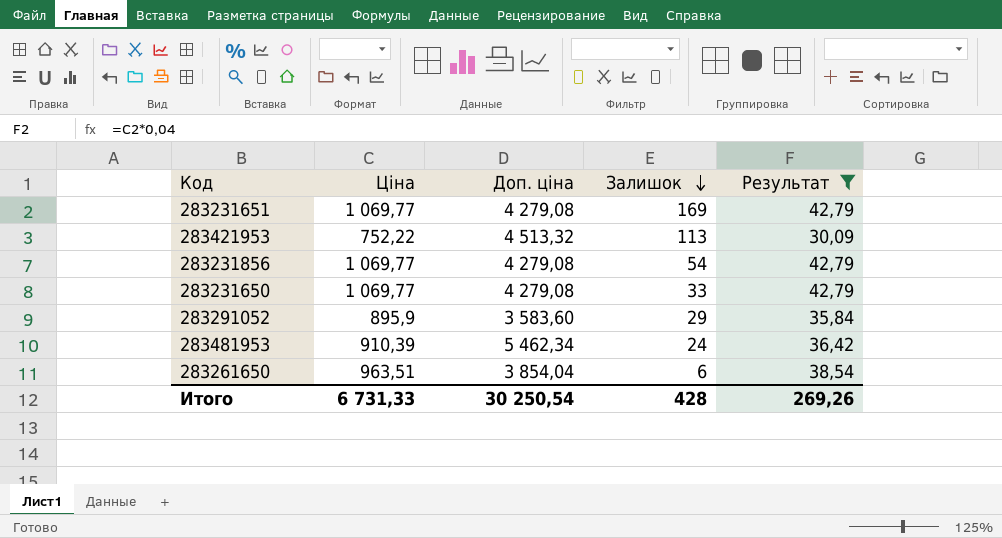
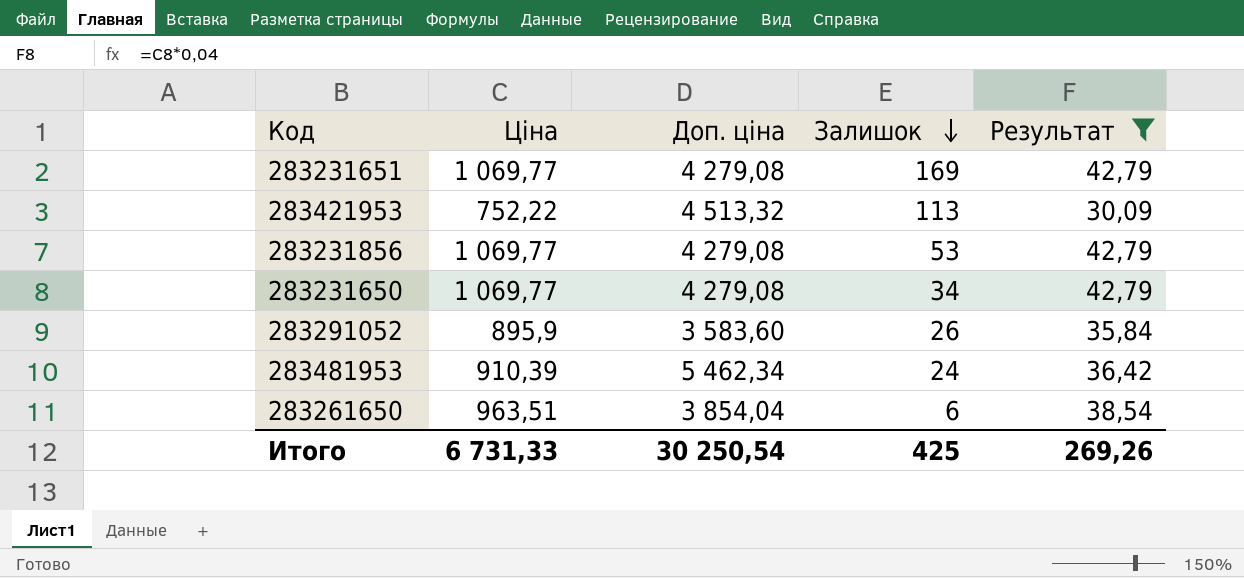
283231856 | Залишок: 54 -> 53
283231650 | Залишок: 33 -> 34
283291052 | Залишок: 29 -> 26
Итого | Залишок: 428 -> 425

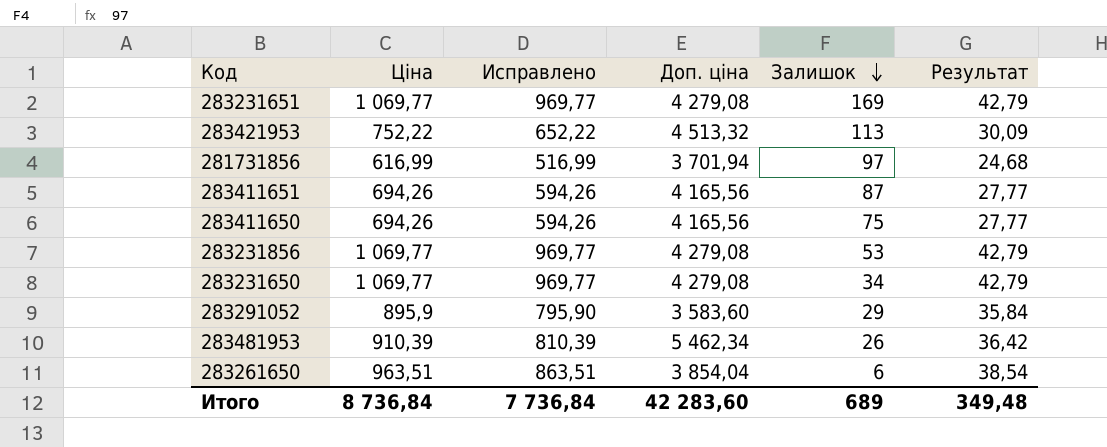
filter: Результат >= 30,09 -> none
column Исправлено | formula: none -> [Ціна] - 100
283291052 | Залишок: 26 -> 29
283481953 | Залишок: 24 -> 26
Итого | Ціна: 6 731,33 -> 8 736,84
Итого | Доп. ціна: 30 250,54 -> 42 283,60
Итого | Залишок: 425 -> 689
Итого | Результат: 269,26 -> 349,48

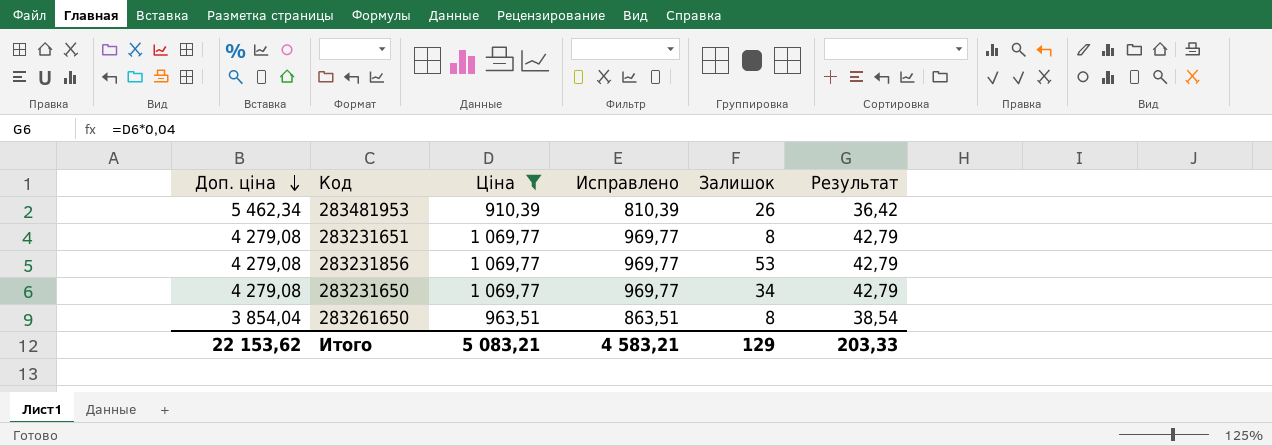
filter: none -> Ціна >= 910,39
row order: Залишок descending -> Доп. ціна descending
column Доп. ціна | position: 4 -> 1
283231651 | Залишок: 169 -> 8
283261650 | Залишок: 6 -> 8
Итого | Доп. ціна: 42 283,60 -> 22 153,62
Итого | Ціна: 8 736,84 -> 5 083,21
Итого | Исправлено: 7 736,84 -> 4 583,21
Итого | Залишок: 689 -> 129
Итого | Результат: 349,48 -> 203,33

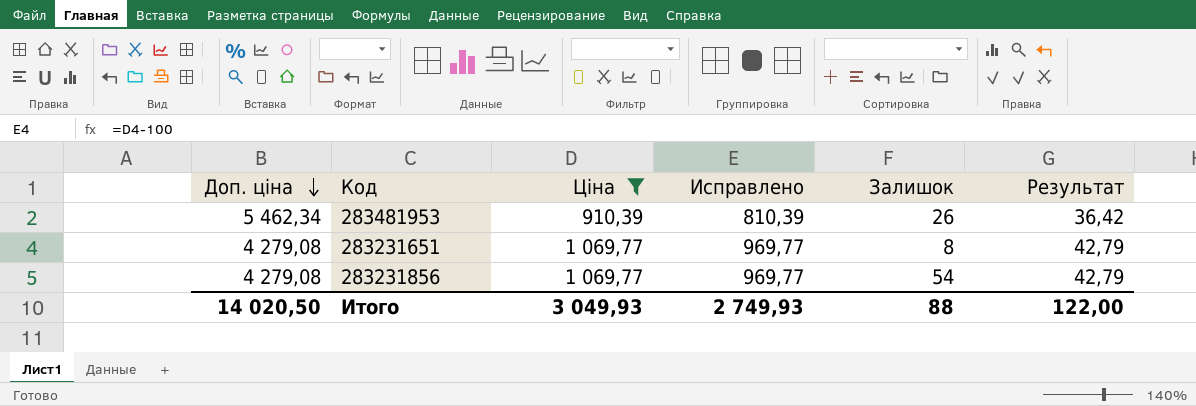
row 283231650: 4 279,08 | 1 069,77 | 969,77 | 34 | 42,79 -> none
row 283261650: 3 854,04 | 963,51 | 863,51 | 8 | 38,54 -> none
283231856 | Залишок: 53 -> 54
Итого | Доп. ціна: 22 153,62 -> 14 020,50
Итого | Ціна: 5 083,21 -> 3 049,93
Итого | Исправлено: 4 583,21 -> 2 749,93
Итого | Залишок: 129 -> 88
Итого | Результат: 203,33 -> 122,00

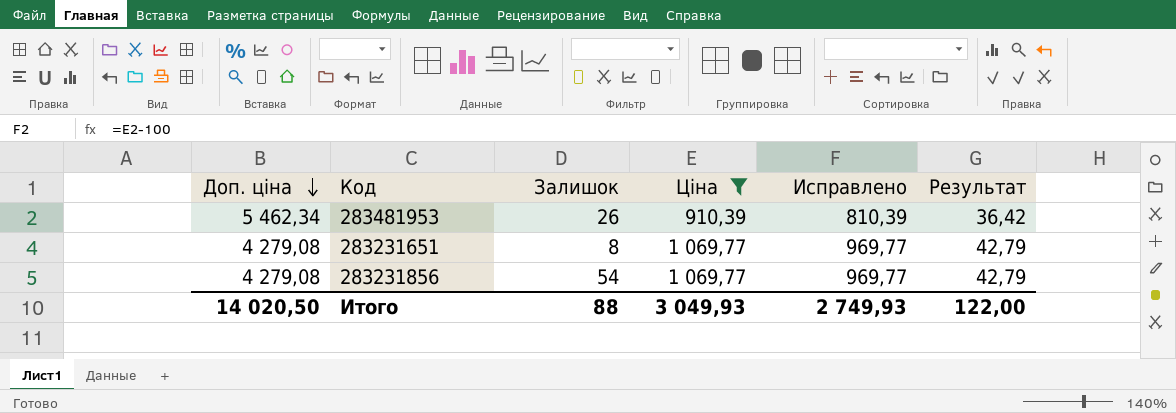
column Залишок | position: 5 -> 3

